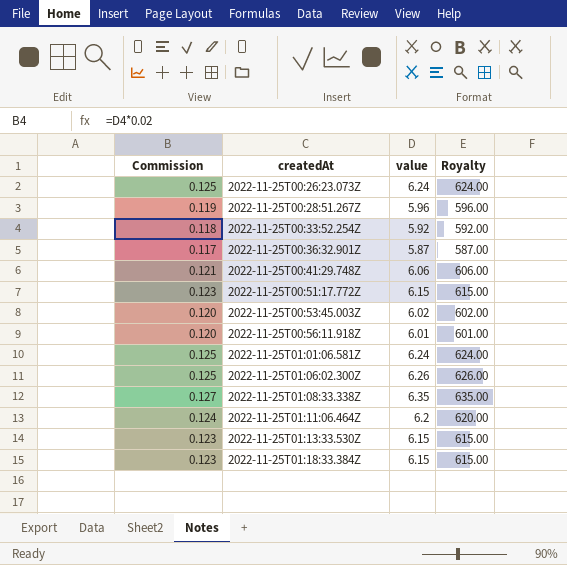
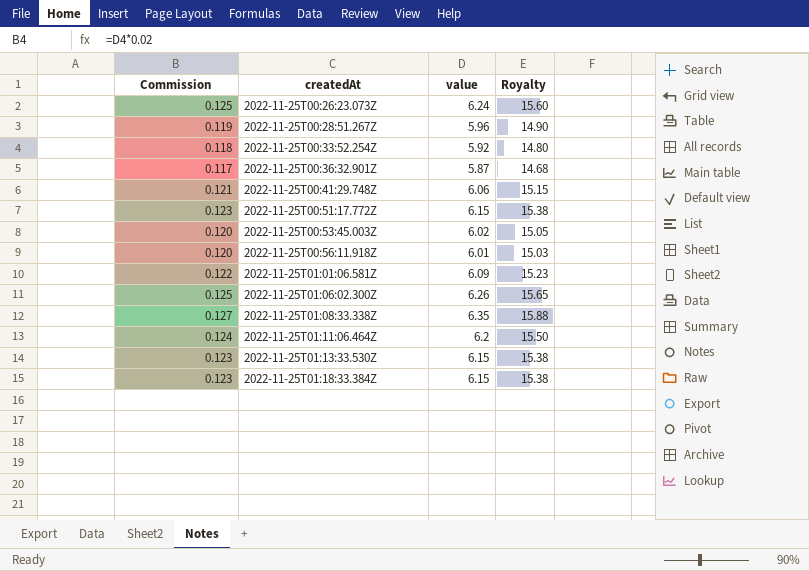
column Royalty | formula: [value] * 100 -> [value] * 2.5
2022-11-25T01:01:06.581Z | Commission: 0.125 -> 0.122
2022-11-25T01:01:06.581Z | value: 6.24 -> 6.09

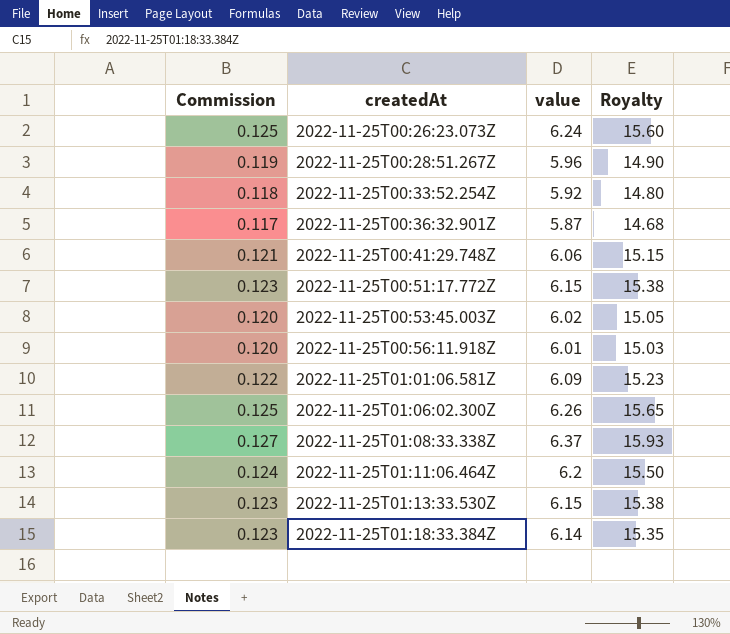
2022-11-25T01:08:33.338Z | value: 6.35 -> 6.37
2022-11-25T01:08:33.338Z | Royalty: 15.88 -> 15.93
2022-11-25T01:18:33.384Z | value: 6.15 -> 6.14
2022-11-25T01:18:33.384Z | Royalty: 15.38 -> 15.35

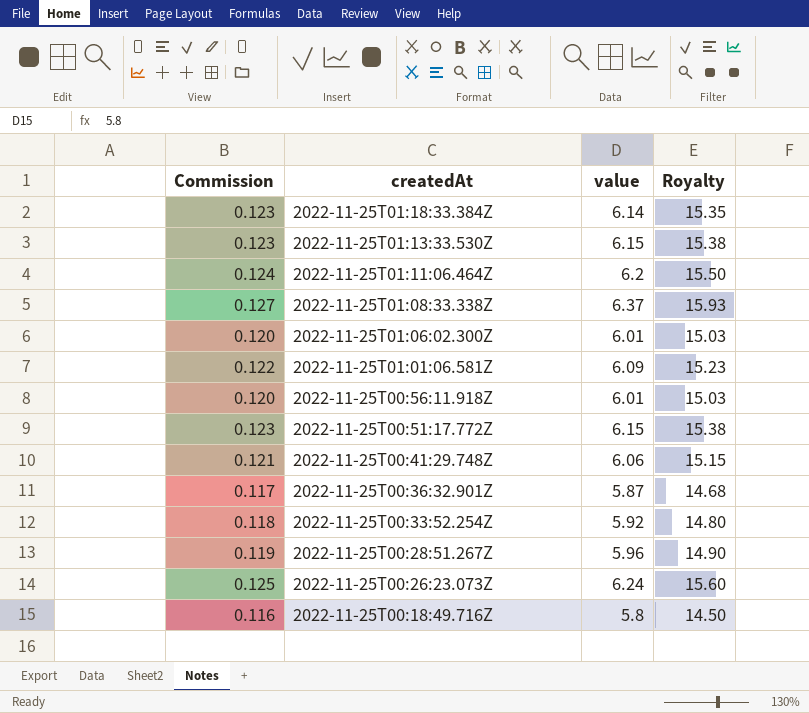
row order: createdAt ascending -> createdAt descending
row 2022-11-25T00:53:45.003Z: 0.120 | 6.02 | 15.05 -> none
2022-11-25T01:06:02.300Z | Commission: 0.125 -> 0.120
2022-11-25T01:06:02.300Z | value: 6.26 -> 6.01
2022-11-25T01:06:02.300Z | Royalty: 15.65 -> 15.03
row 2022-11-25T00:18:49.716Z: none -> 0.116 | 5.8 | 14.50

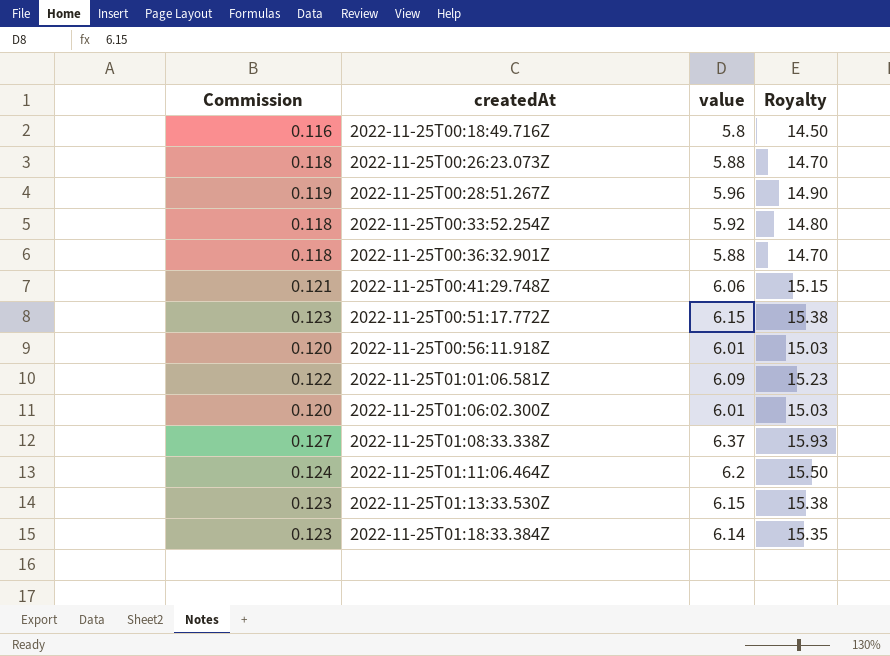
row order: createdAt descending -> createdAt ascending
2022-11-25T00:26:23.073Z | Commission: 0.125 -> 0.118
2022-11-25T00:26:23.073Z | value: 6.24 -> 5.88
2022-11-25T00:26:23.073Z | Royalty: 15.60 -> 14.70
2022-11-25T00:36:32.901Z | Commission: 0.117 -> 0.118
2022-11-25T00:36:32.901Z | value: 5.87 -> 5.88
2022-11-25T00:36:32.901Z | Royalty: 14.68 -> 14.70

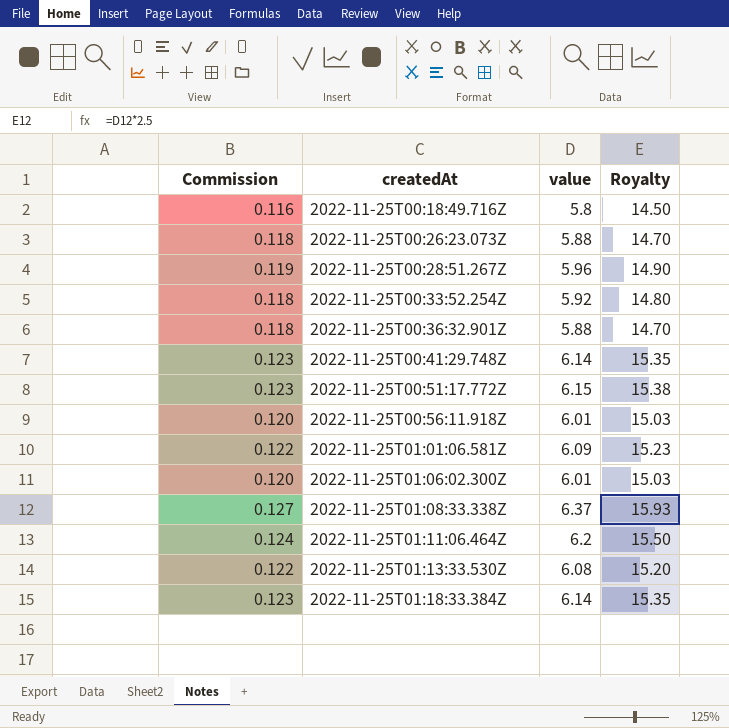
2022-11-25T00:41:29.748Z | Commission: 0.121 -> 0.123
2022-11-25T00:41:29.748Z | value: 6.06 -> 6.14
2022-11-25T00:41:29.748Z | Royalty: 15.15 -> 15.35
2022-11-25T01:13:33.530Z | Commission: 0.123 -> 0.122
2022-11-25T01:13:33.530Z | value: 6.15 -> 6.08
2022-11-25T01:13:33.530Z | Royalty: 15.38 -> 15.20

